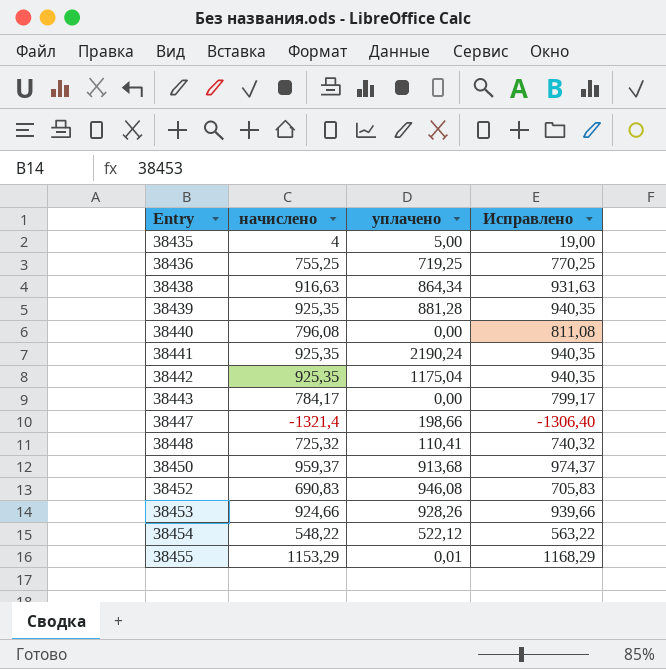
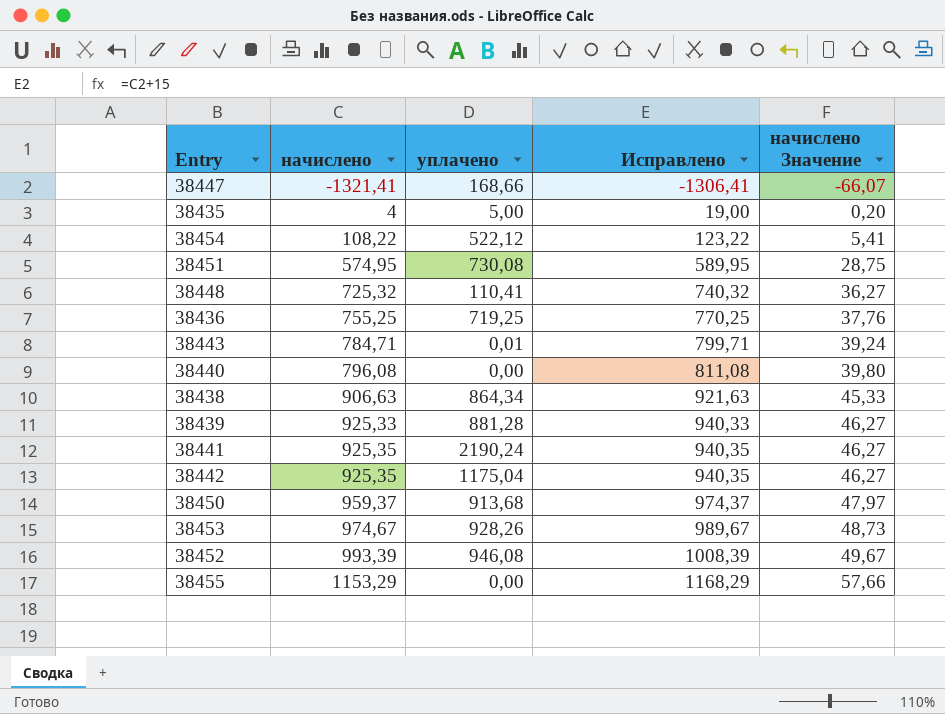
row order: Entry ascending -> начислено ascending
column начислено Значение | formula: none -> [начислено] * 0,05
38447 | начислено: -1321,4 -> -1321,41
38447 | уплачено: 198,66 -> 168,66
38447 | Исправлено: -1306,40 -> -1306,41
38454 | начислено: 548,22 -> 108,22
38454 | Исправлено: 563,22 -> 123,22
row 38451: none -> 574,95 | 730,08 | 589,95 | 28,75
38443 | начислено: 784,17 -> 784,71
38443 | уплачено: 0,00 -> 0,01
38443 | Исправлено: 799,17 -> 799,71
38438 | начислено: 916,63 -> 906,63
38438 | Исправлено: 931,63 -> 921,63
38439 | начислено: 925,35 -> 925,33
38439 | Исправлено: 940,35 -> 940,33
38453 | начислено: 924,66 -> 974,67
38453 | Исправлено: 939,66 -> 989,67
38452 | начислено: 690,83 -> 993,39
38452 | Исправлено: 705,83 -> 1008,39
38455 | уплачено: 0,01 -> 0,00

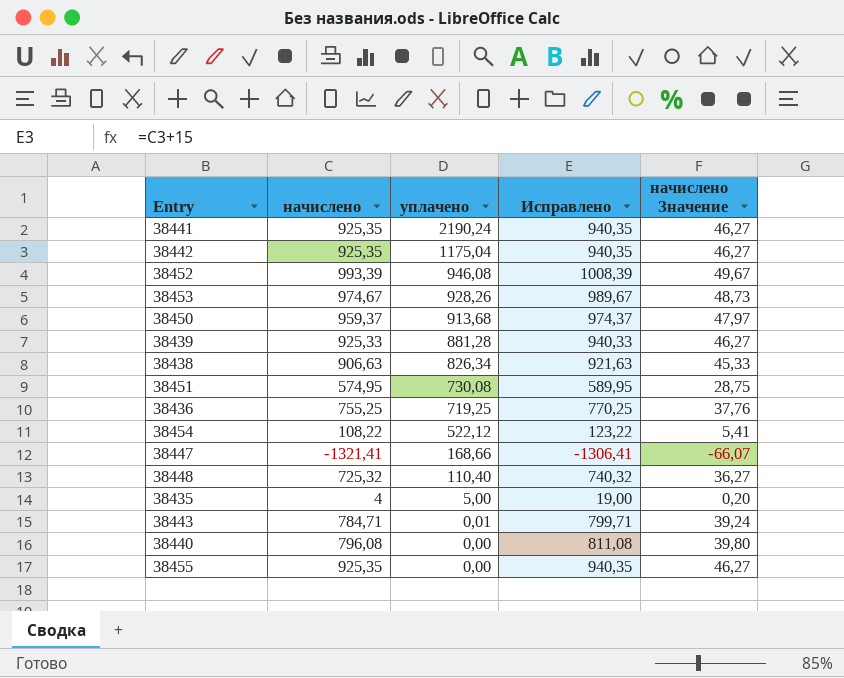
row order: начислено ascending -> уплачено descending
38438 | уплачено: 864,34 -> 826,34
38448 | уплачено: 110,41 -> 110,40
38455 | начислено: 1153,29 -> 925,35
38455 | Исправлено: 1168,29 -> 940,35
38455 | начислено Значение: 57,66 -> 46,27

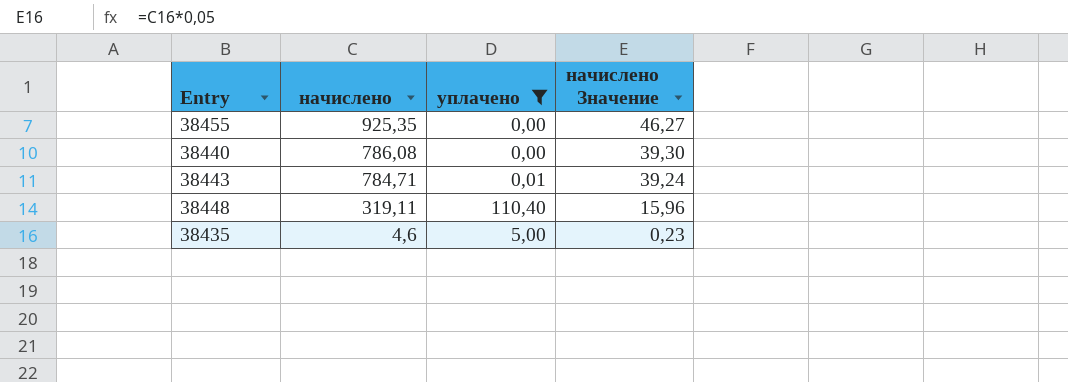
filter: none -> уплачено <= 110,40
row order: уплачено descending -> начислено descending
column Исправлено | formula: [начислено] + 15 -> none
38440 | начислено: 796,08 -> 786,08
38440 | начислено Значение: 39,80 -> 39,30
38448 | начислено: 725,32 -> 319,11
38448 | начислено Значение: 36,27 -> 15,96
38435 | начислено: 4 -> 4,6
38435 | начислено Значение: 0,20 -> 0,23

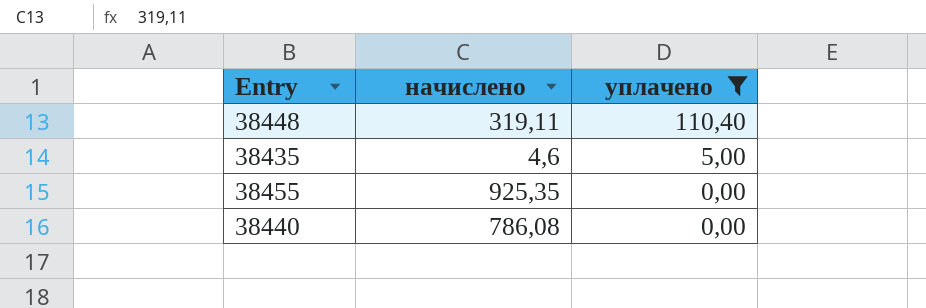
row order: начислено descending -> уплачено descending
column начислено Значение | formula: [начислено] * 0,05 -> none
row 38443: 784,71 | 0,01 | 39,24 -> none

